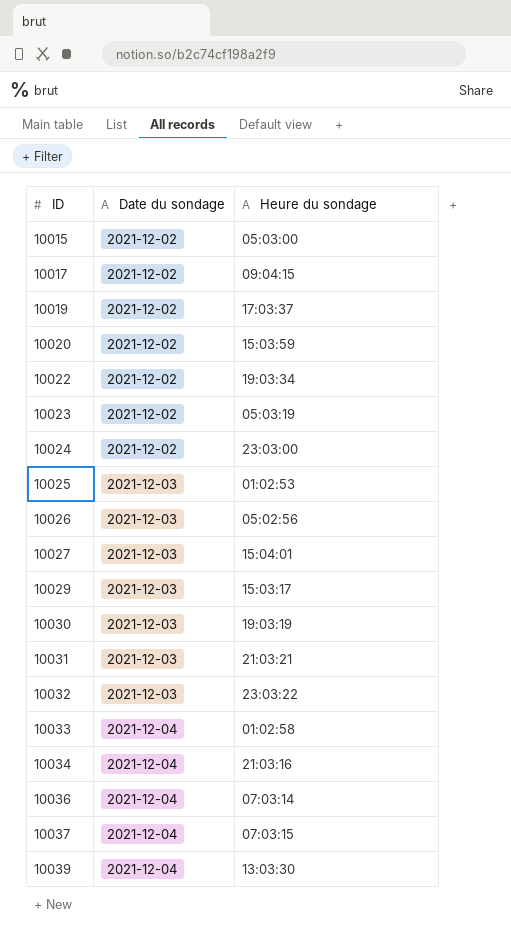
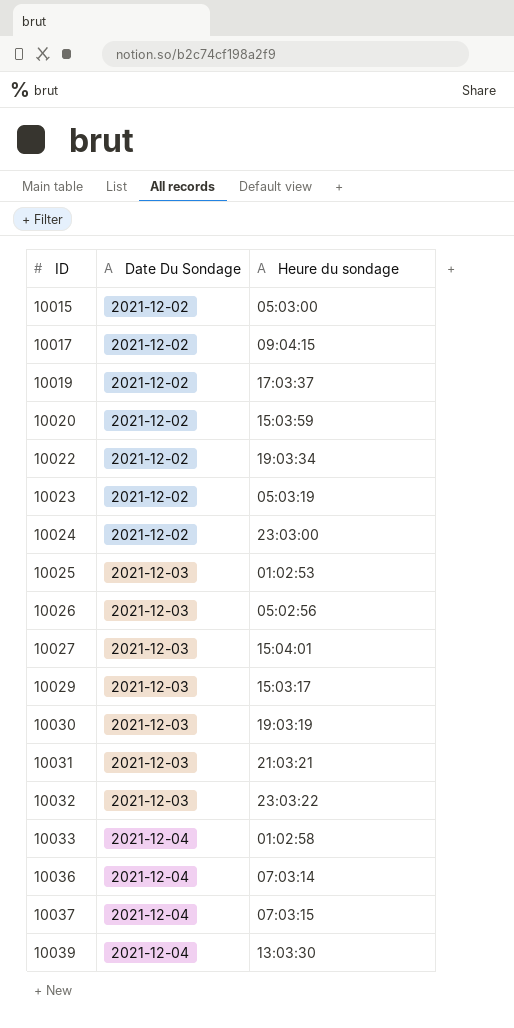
column name: Date du sondage -> Date Du Sondage
row 10034: 2021-12-04 | 21:03:16 -> none

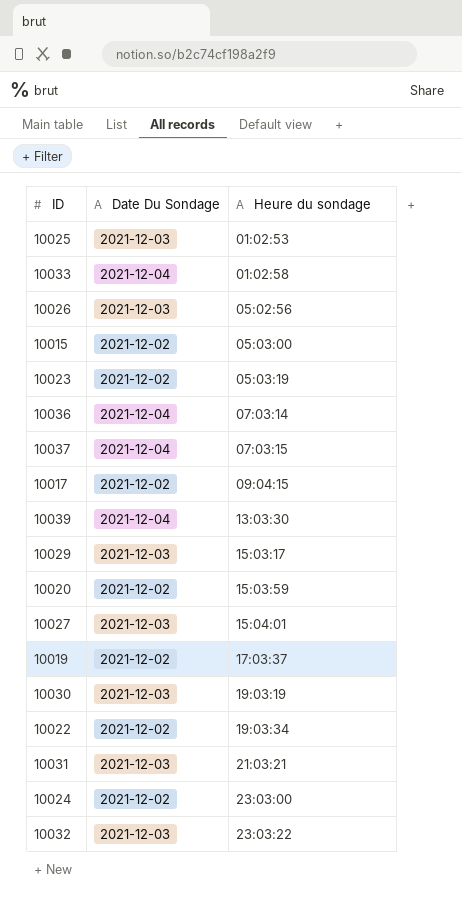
row order: ID ascending -> Heure du sondage ascending

